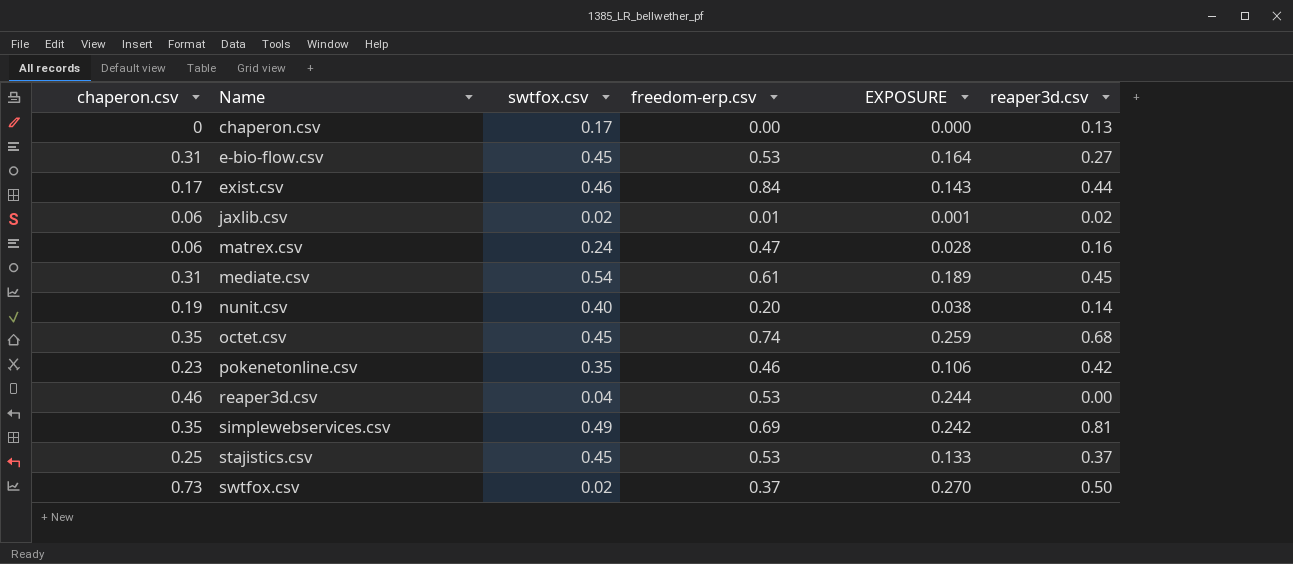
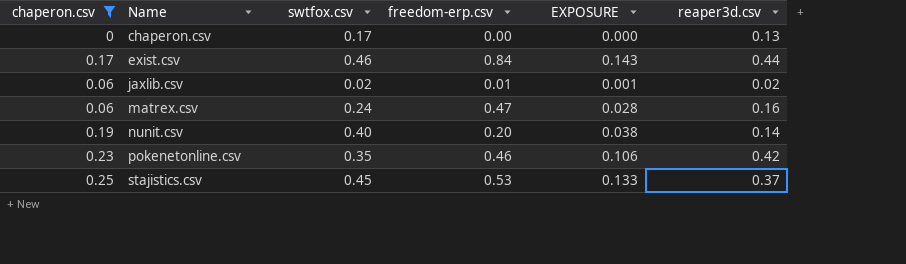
filter: none -> chaperon.csv <= 0.25

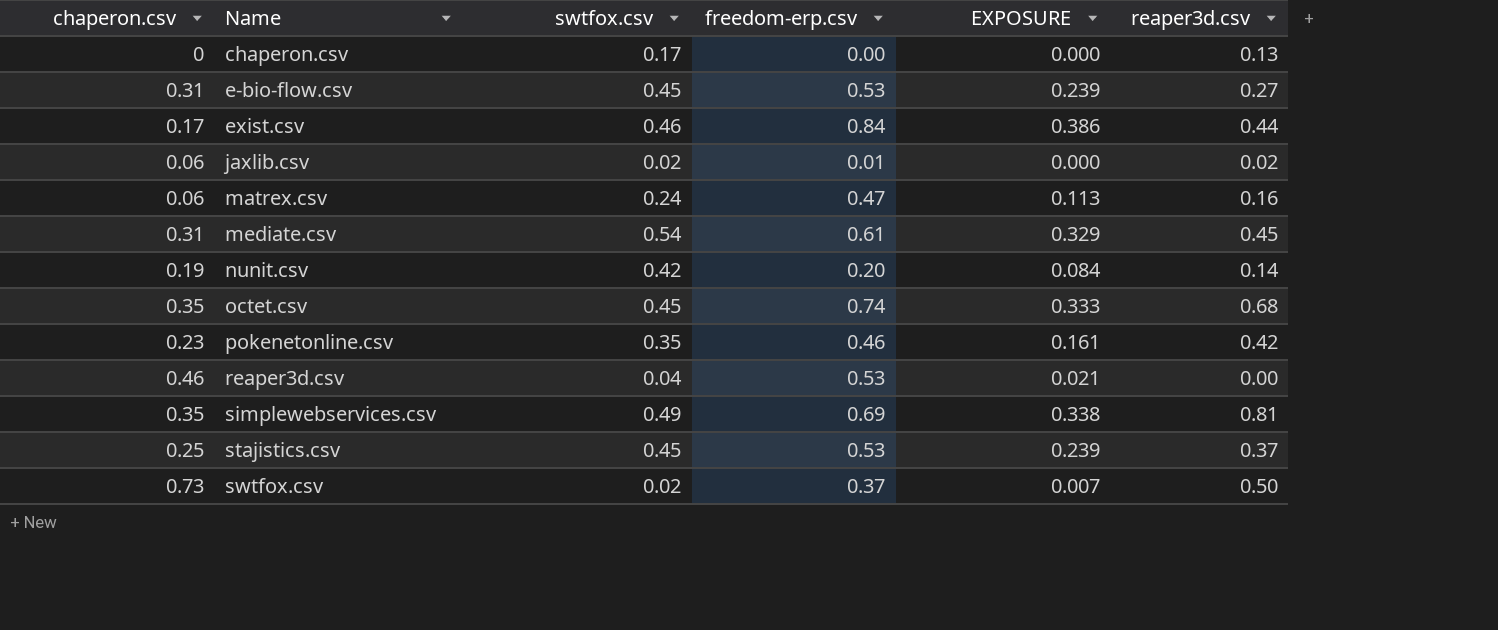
filter: chaperon.csv <= 0.25 -> none
column EXPOSURE | formula: [chaperon.csv] * [freedom-erp.csv] -> [swtfox.csv] * [freedom-erp.csv]
nunit.csv | swtfox.csv: 0.40 -> 0.42

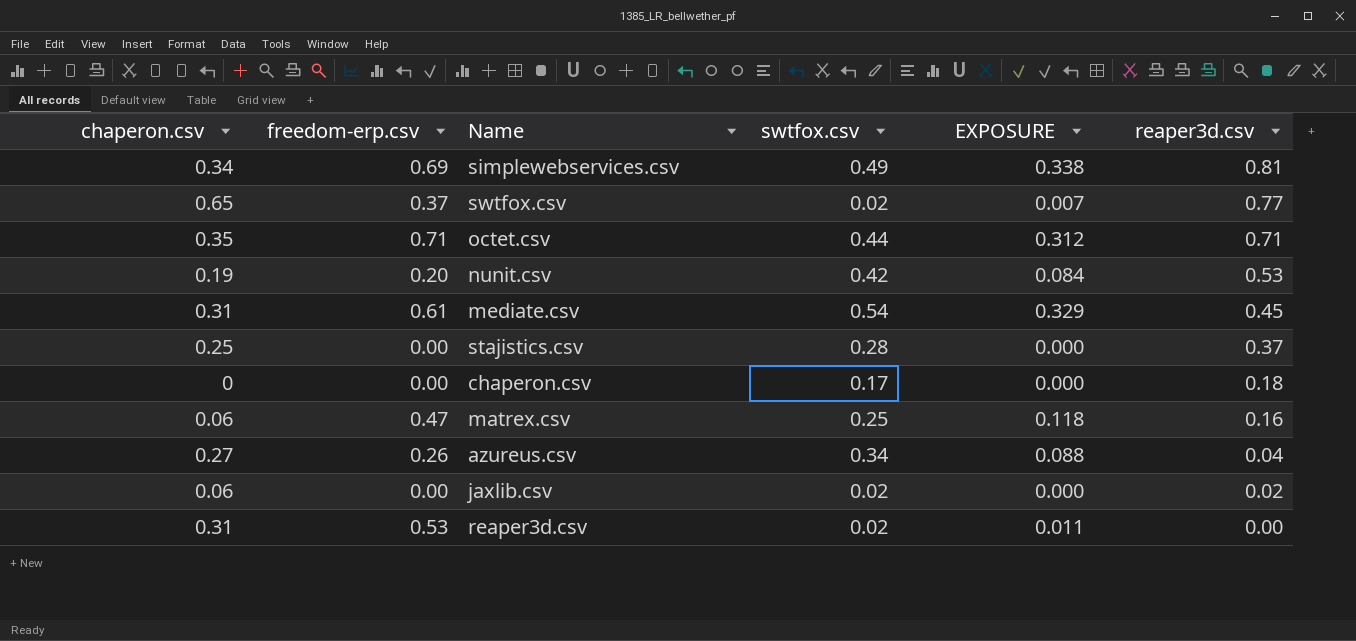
row order: Name ascending -> reaper3d.csv descending
column freedom-erp.csv | position: 4 -> 2
row e-bio-flow.csv: 0.31 | 0.45 | 0.53 | 0.239 | 0.27 -> none
row exist.csv: 0.17 | 0.46 | 0.84 | 0.386 | 0.44 -> none
row pokenetonline.csv: 0.23 | 0.35 | 0.46 | 0.161 | 0.42 -> none
simplewebservices.csv | chaperon.csv: 0.35 -> 0.34
swtfox.csv | chaperon.csv: 0.73 -> 0.65
swtfox.csv | reaper3d.csv: 0.50 -> 0.77
octet.csv | freedom-erp.csv: 0.74 -> 0.71
octet.csv | swtfox.csv: 0.45 -> 0.44
octet.csv | EXPOSURE: 0.333 -> 0.312
octet.csv | reaper3d.csv: 0.68 -> 0.71
nunit.csv | reaper3d.csv: 0.14 -> 0.53
stajistics.csv | freedom-erp.csv: 0.53 -> 0.00
stajistics.csv | swtfox.csv: 0.45 -> 0.28
stajistics.csv | EXPOSURE: 0.239 -> 0.000
chaperon.csv | reaper3d.csv: 0.13 -> 0.18
matrex.csv | swtfox.csv: 0.24 -> 0.25
matrex.csv | EXPOSURE: 0.113 -> 0.118
row azureus.csv: none -> 0.27 | 0.26 | 0.34 | 0.088 | 0.04
jaxlib.csv | freedom-erp.csv: 0.01 -> 0.00
reaper3d.csv | chaperon.csv: 0.46 -> 0.31
reaper3d.csv | swtfox.csv: 0.04 -> 0.02
reaper3d.csv | EXPOSURE: 0.021 -> 0.011

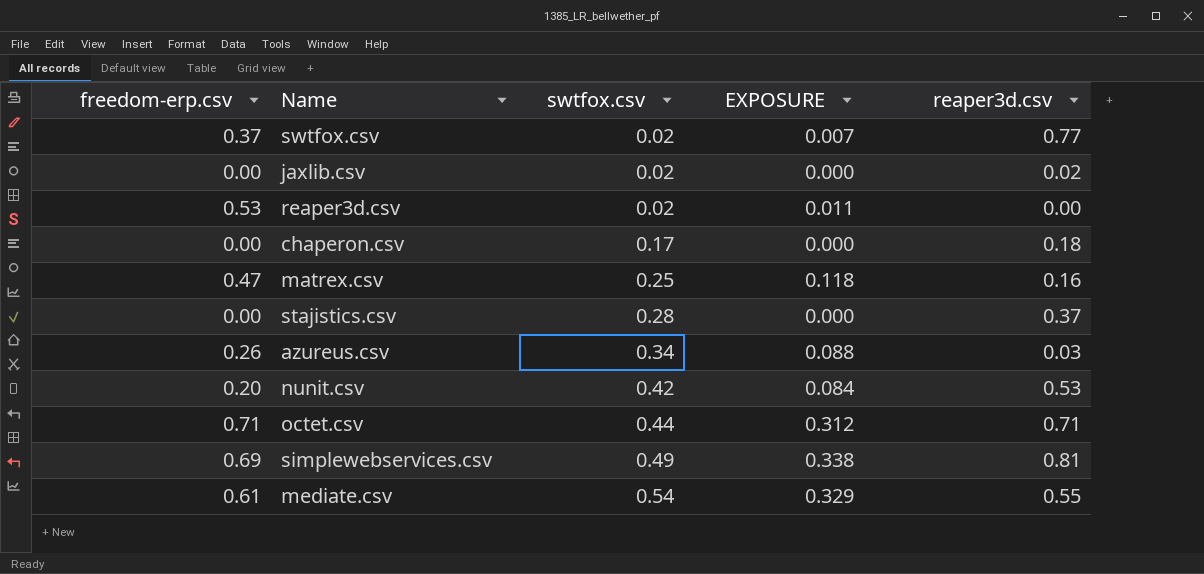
row order: reaper3d.csv descending -> swtfox.csv ascending
column chaperon.csv | position: 1 -> none
azureus.csv | reaper3d.csv: 0.04 -> 0.03
mediate.csv | reaper3d.csv: 0.45 -> 0.55

